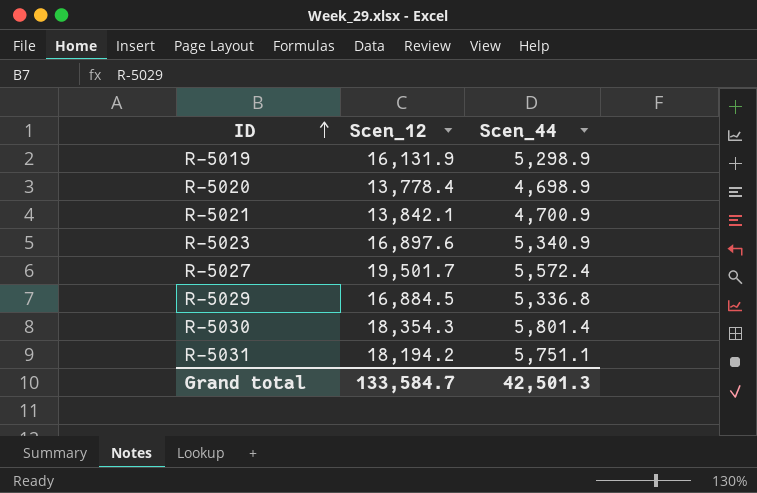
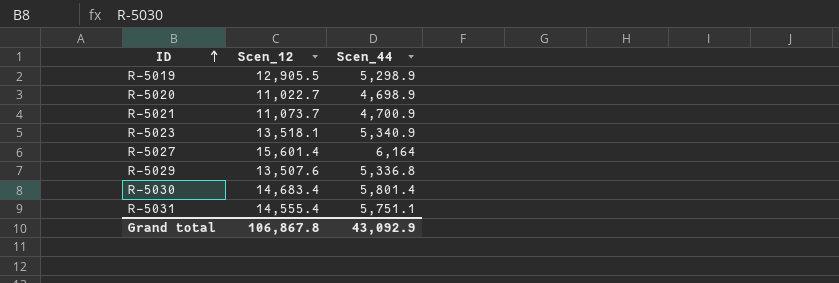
R-5019 | Scen_12: 16,131.9 -> 12,905.5
R-5020 | Scen_12: 13,778.4 -> 11,022.7
R-5021 | Scen_12: 13,842.1 -> 11,073.7
R-5023 | Scen_12: 16,897.6 -> 13,518.1
R-5027 | Scen_12: 19,501.7 -> 15,601.4
R-5027 | Scen_44: 5,572.4 -> 6,164
R-5029 | Scen_12: 16,884.5 -> 13,507.6
R-5030 | Scen_12: 18,354.3 -> 14,683.4
R-5031 | Scen_12: 18,194.2 -> 14,555.4
Grand total | Scen_12: 133,584.7 -> 106,867.8
Grand total | Scen_44: 42,501.3 -> 43,092.9

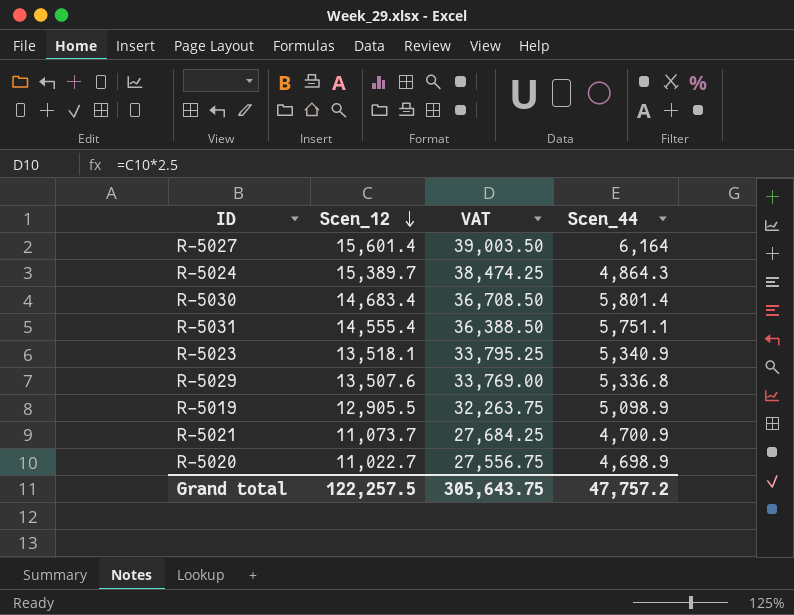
row order: ID ascending -> Scen_12 descending
column VAT | formula: none -> [Scen_12] * 2.5
row R-5024: none -> 15,389.7 | 38,474.25 | 4,864.3
R-5019 | Scen_44: 5,298.9 -> 5,098.9
Grand total | Scen_12: 106,867.8 -> 122,257.5
Grand total | Scen_44: 43,092.9 -> 47,757.2

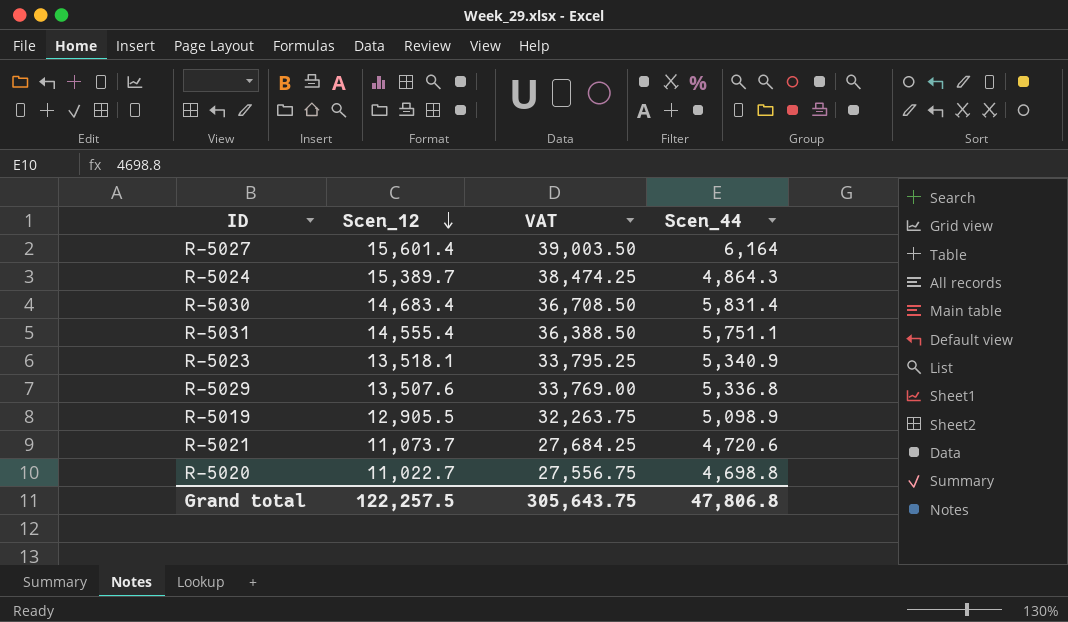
R-5030 | Scen_44: 5,801.4 -> 5,831.4
R-5021 | Scen_44: 4,700.9 -> 4,720.6
R-5020 | Scen_44: 4,698.9 -> 4,698.8
Grand total | Scen_44: 47,757.2 -> 47,806.8

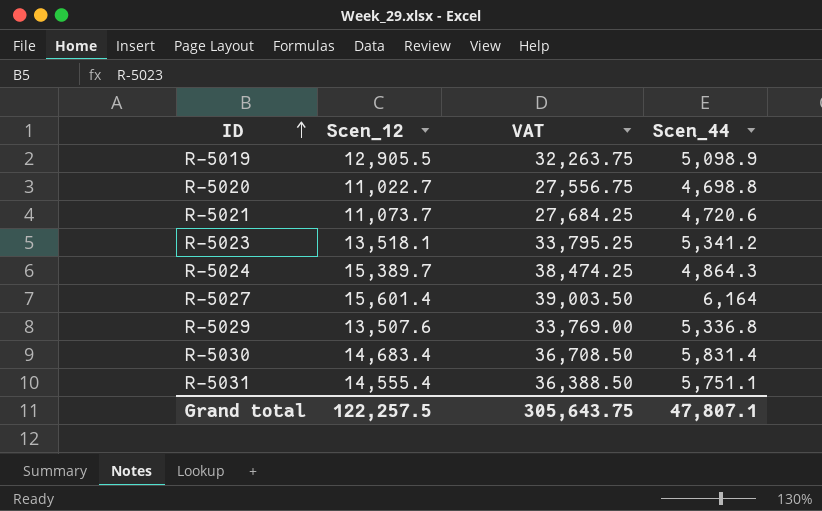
row order: Scen_12 descending -> ID ascending
R-5023 | Scen_44: 5,340.9 -> 5,341.2
Grand total | Scen_44: 47,806.8 -> 47,807.1

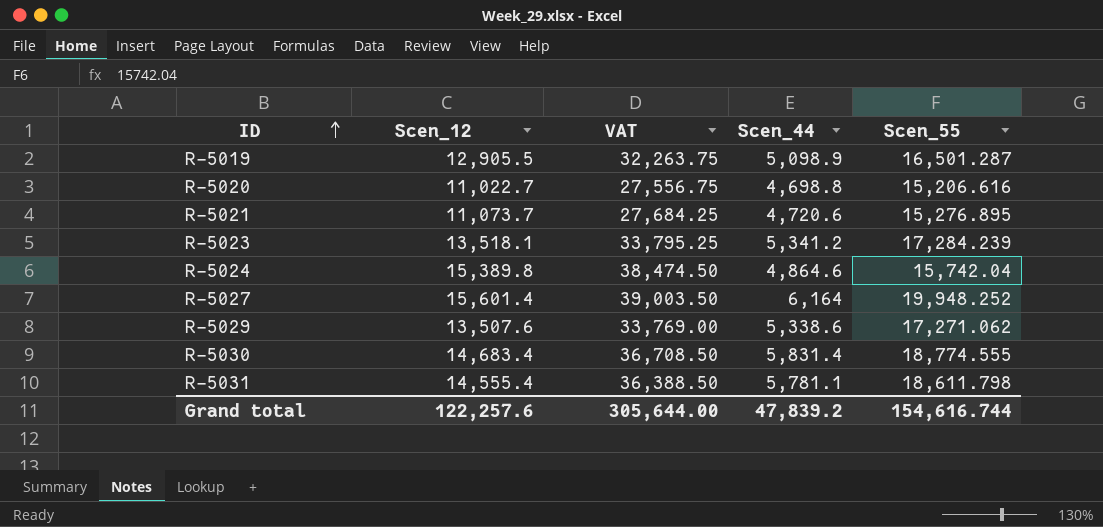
column Scen_55 | position: none -> 5
R-5024 | Scen_12: 15,389.7 -> 15,389.8
R-5024 | VAT: 38,474.25 -> 38,474.50
R-5024 | Scen_44: 4,864.3 -> 4,864.6
R-5029 | Scen_44: 5,336.8 -> 5,338.6
R-5031 | Scen_44: 5,751.1 -> 5,781.1
Grand total | Scen_12: 122,257.5 -> 122,257.6
Grand total | VAT: 305,643.75 -> 305,644.00
Grand total | Scen_44: 47,807.1 -> 47,839.2

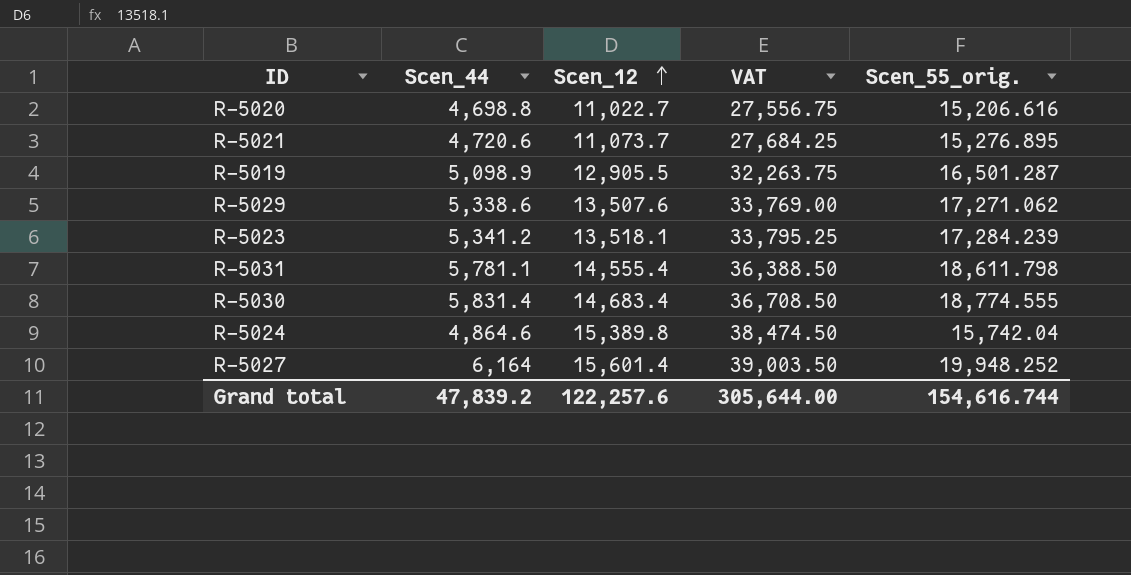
row order: ID ascending -> Scen_12 ascending
column Scen_44 | position: 4 -> 2
column name: Scen_55 -> Scen_55_orig.

